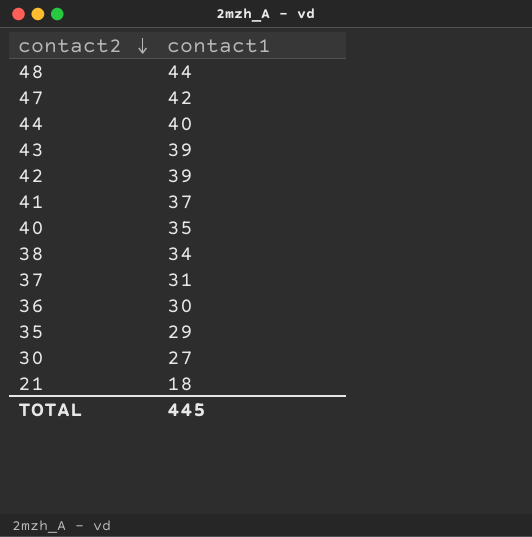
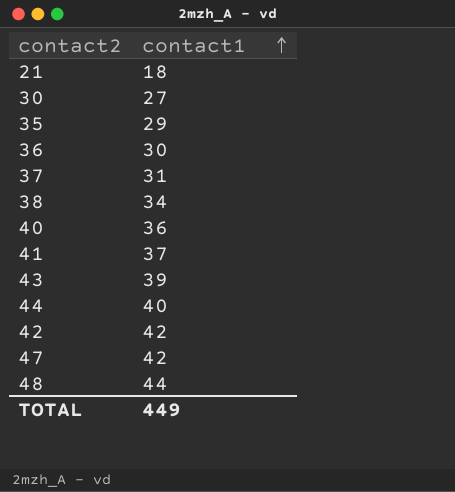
row order: contact2 descending -> contact1 ascending
40 | contact1: 35 -> 36
42 | contact1: 39 -> 42
TOTAL | contact1: 445 -> 449

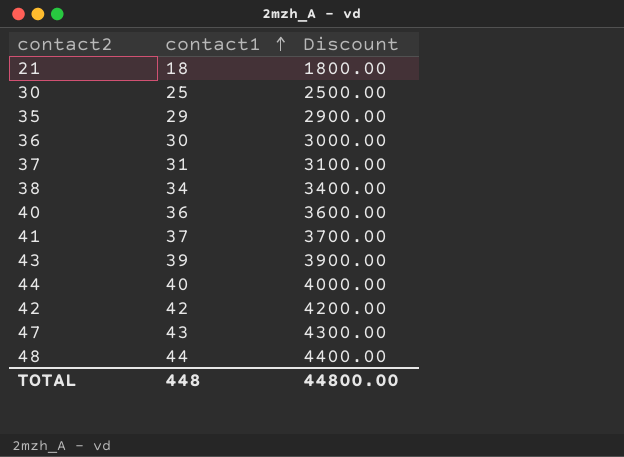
column Discount | formula: none -> [contact1] * 100
30 | contact1: 27 -> 25
47 | contact1: 42 -> 43
TOTAL | contact1: 449 -> 448

